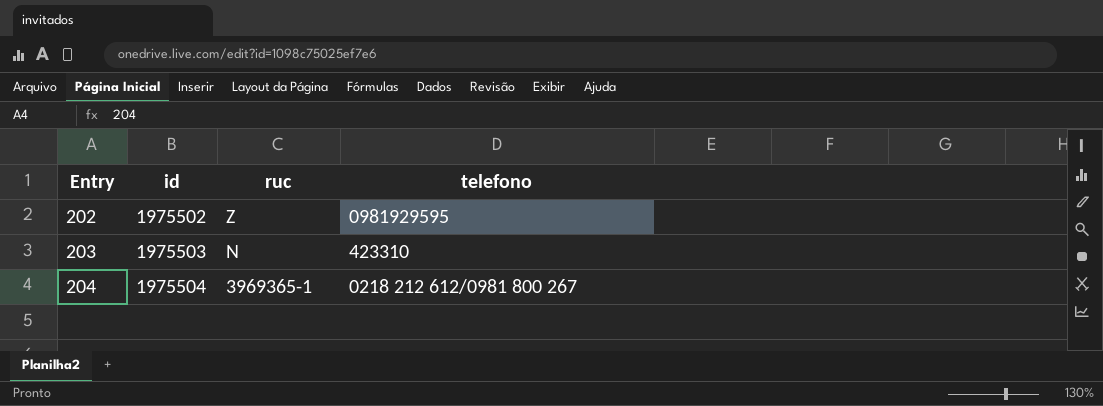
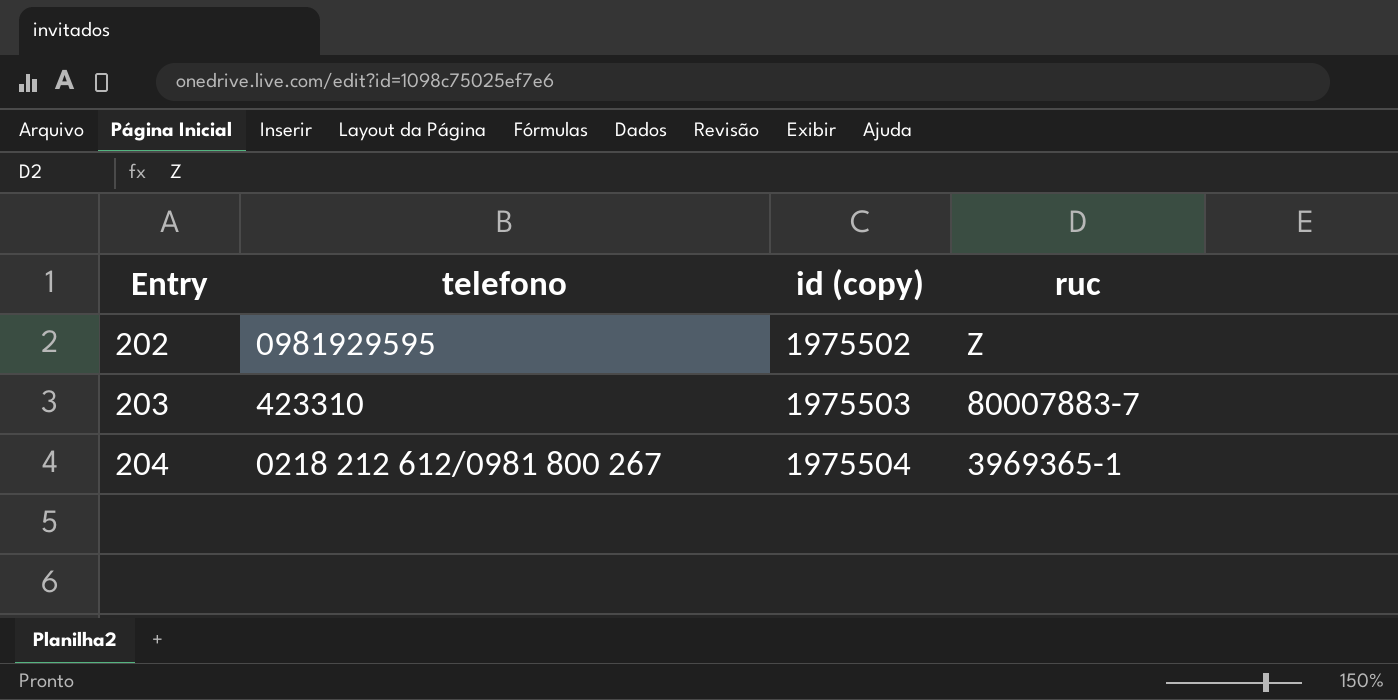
column telefono | position: 4 -> 2
column name: id -> id (copy)
203 | ruc: N -> 80007883-7

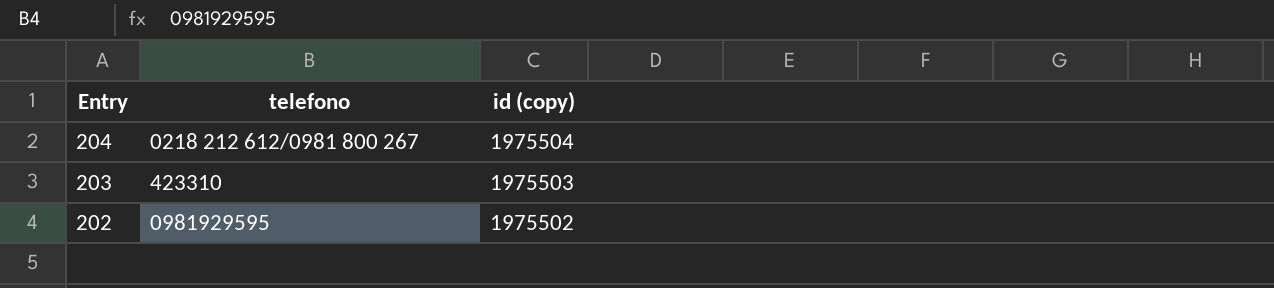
row order: Entry ascending -> Entry descending
column ruc | position: 4 -> none

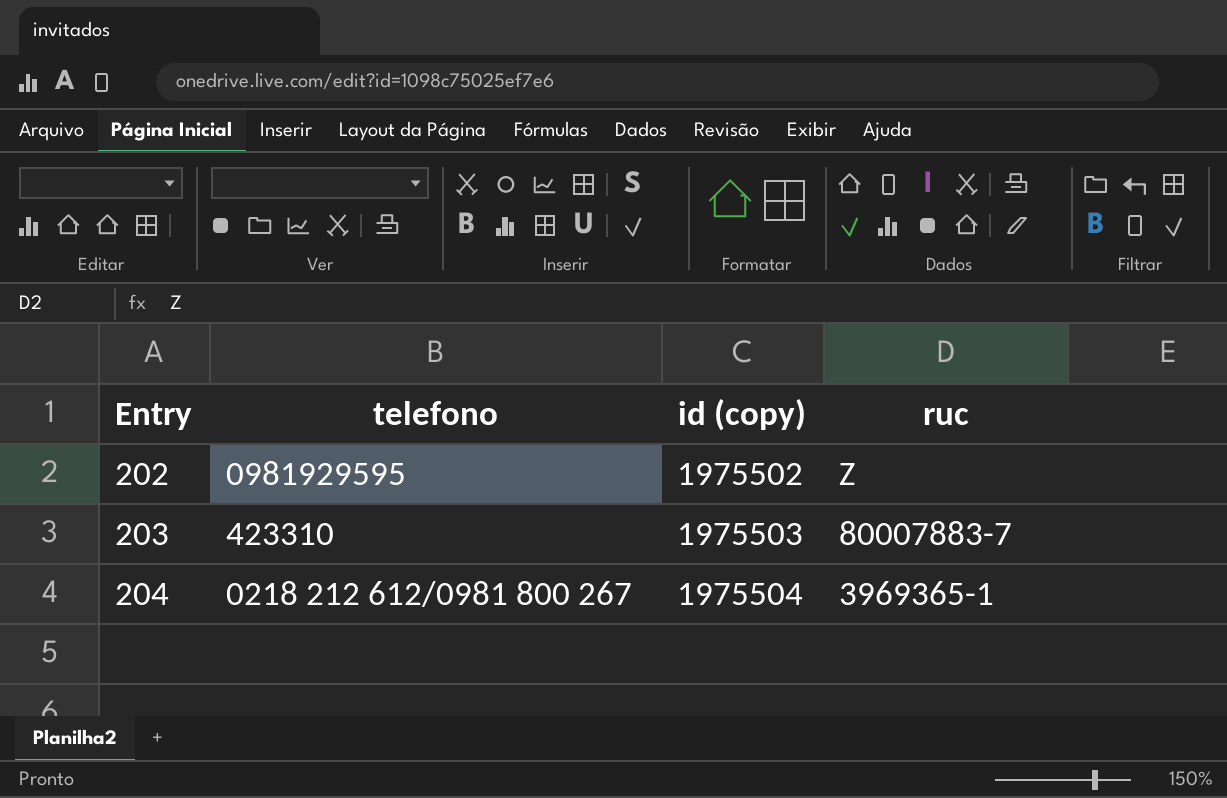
row order: Entry descending -> Entry ascending
column ruc | position: none -> 4

